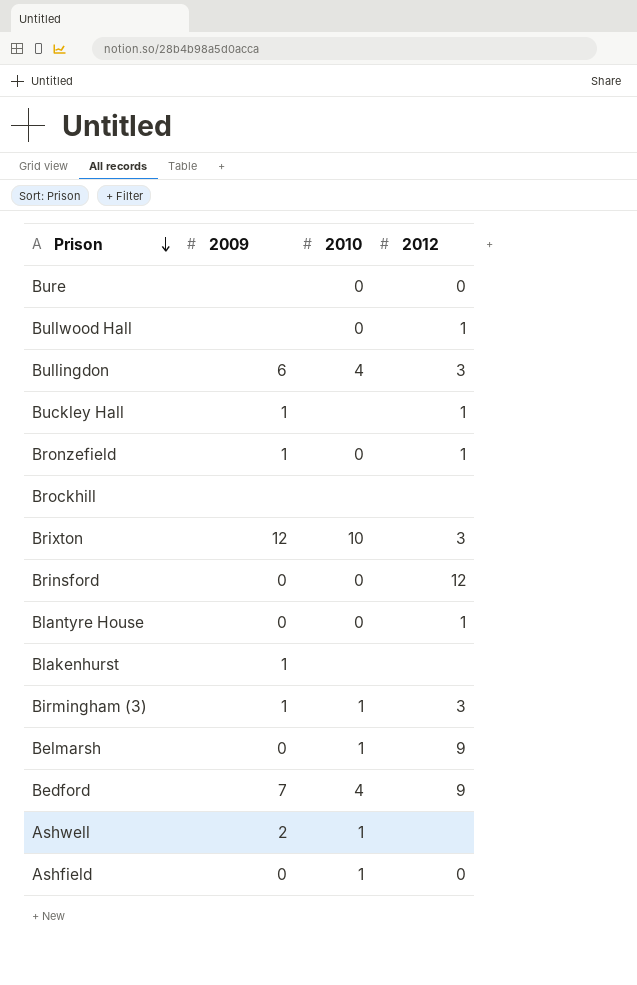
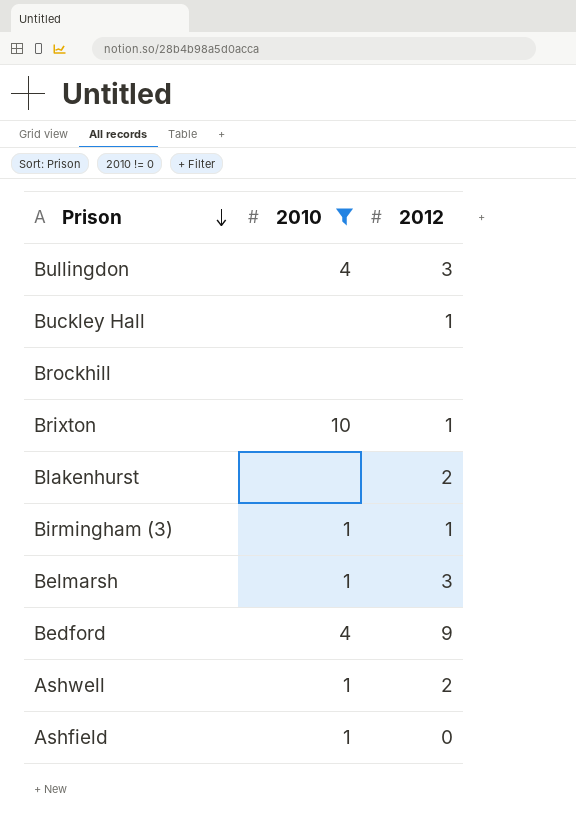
filter: none -> 2010 != 0
column 2009 | position: 2 -> none
Brixton | 2012: 3 -> 1
Blakenhurst | 2012: none -> 2
Birmingham (3) | 2012: 3 -> 1
Belmarsh | 2012: 9 -> 3
Ashwell | 2012: none -> 2

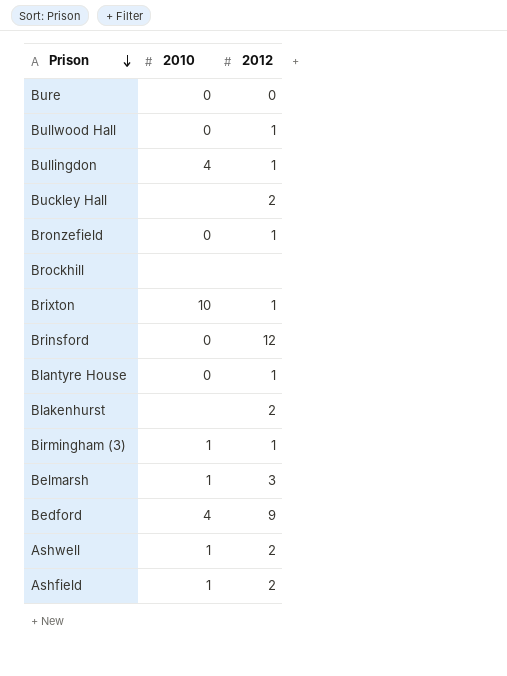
filter: 2010 != 0 -> none
Bullingdon | 2012: 3 -> 1
Buckley Hall | 2012: 1 -> 2
Ashfield | 2012: 0 -> 2

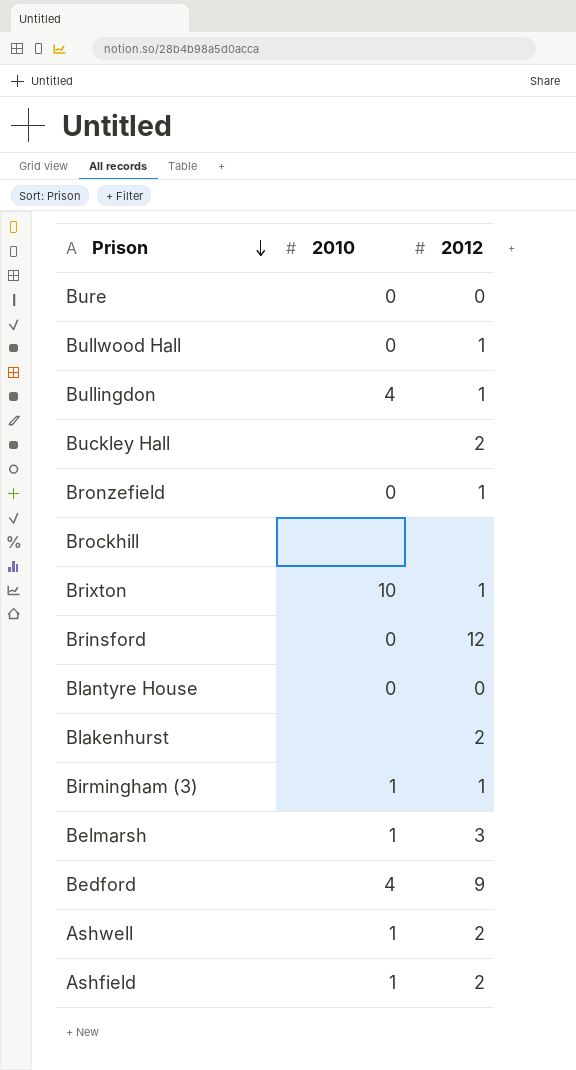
Blantyre House | 2012: 1 -> 0

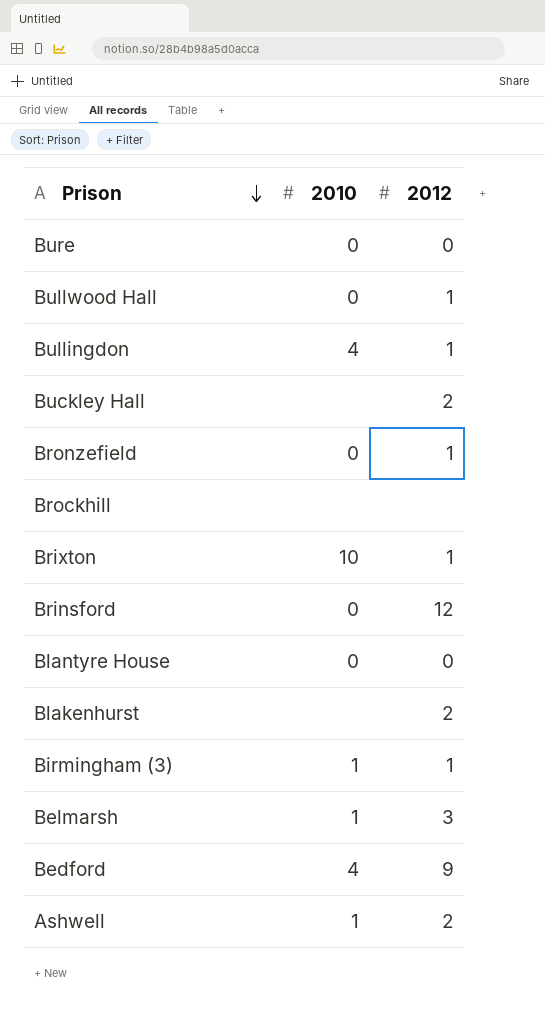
row Ashfield: 1 | 2 -> none

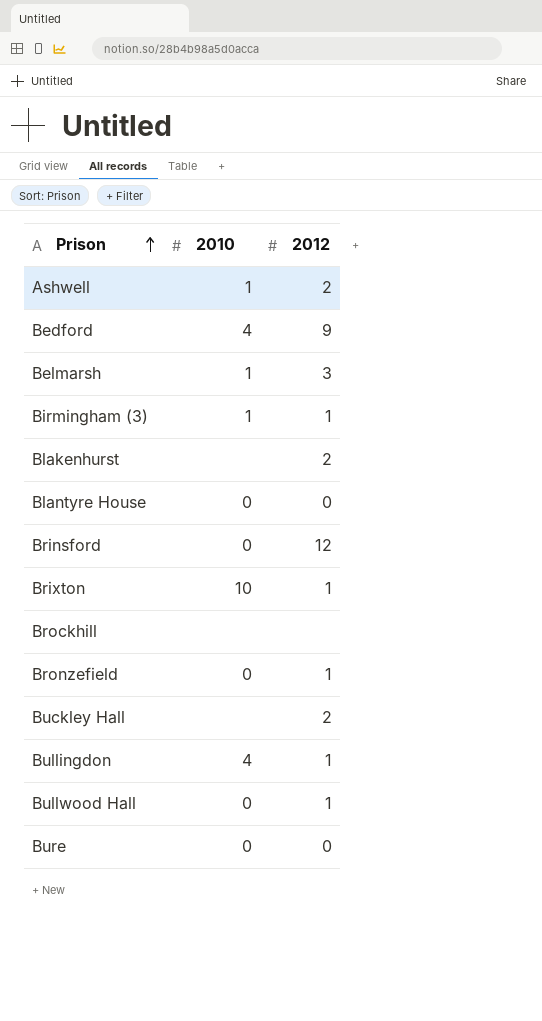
row order: Prison descending -> Prison ascending

